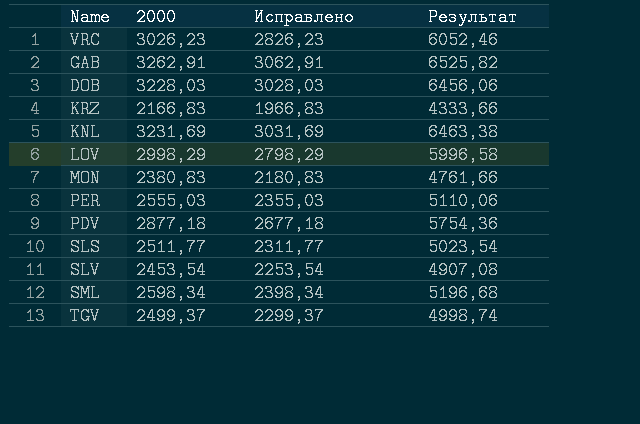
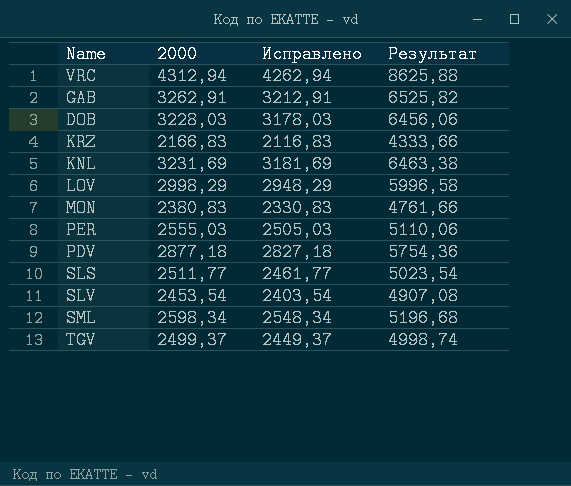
column Исправлено | formula: [2000] - 200 -> [2000] - 50
VRC | 2000: 3026,23 -> 4312,94
VRC | Результат: 6052,46 -> 8625,88

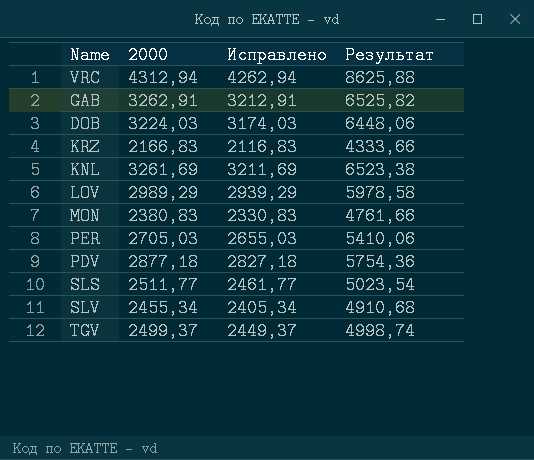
row SML: 2598,34 | 2548,34 | 5196,68 -> none
DOB | 2000: 3228,03 -> 3224,03
DOB | Исправлено: 3178,03 -> 3174,03
DOB | Результат: 6456,06 -> 6448,06
KNL | 2000: 3231,69 -> 3261,69
KNL | Исправлено: 3181,69 -> 3211,69
KNL | Результат: 6463,38 -> 6523,38
LOV | 2000: 2998,29 -> 2989,29
LOV | Исправлено: 2948,29 -> 2939,29
LOV | Результат: 5996,58 -> 5978,58
PER | 2000: 2555,03 -> 2705,03
PER | Исправлено: 2505,03 -> 2655,03
PER | Результат: 5110,06 -> 5410,06
SLV | 2000: 2453,54 -> 2455,34
SLV | Исправлено: 2403,54 -> 2405,34
SLV | Результат: 4907,08 -> 4910,68

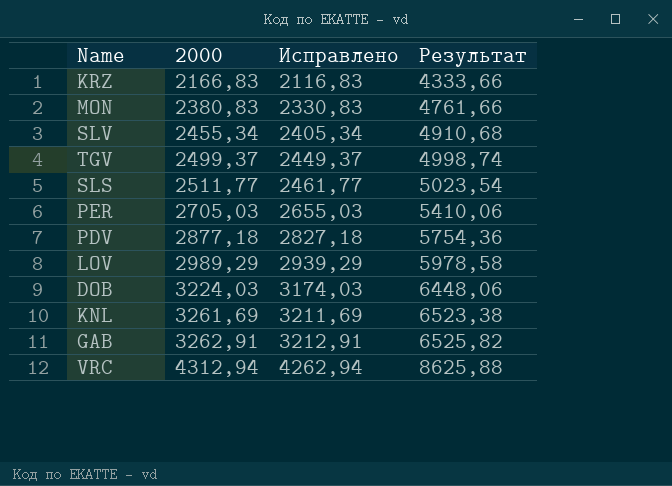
row order: none -> 2000 ascending

